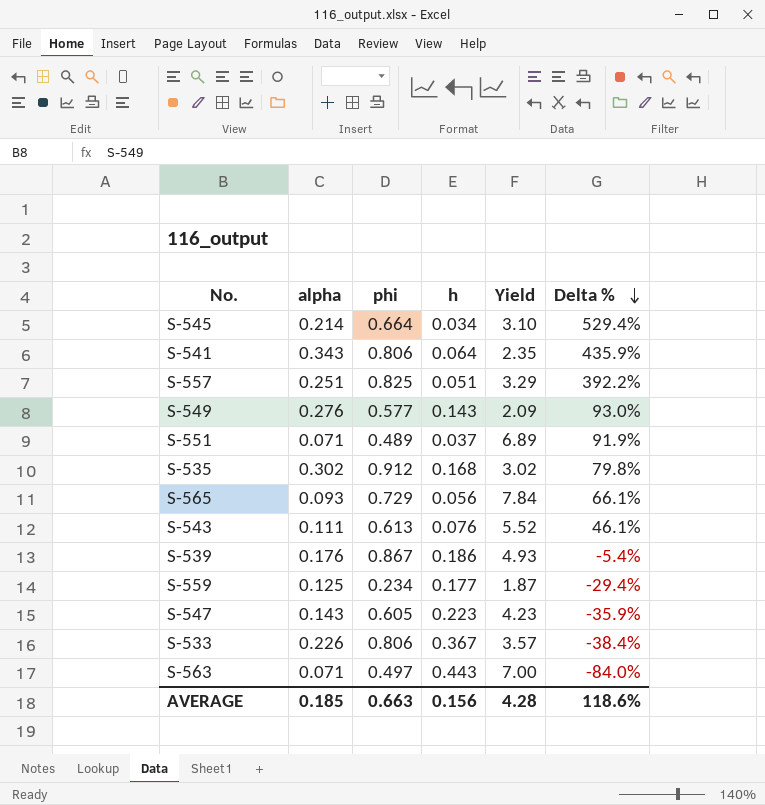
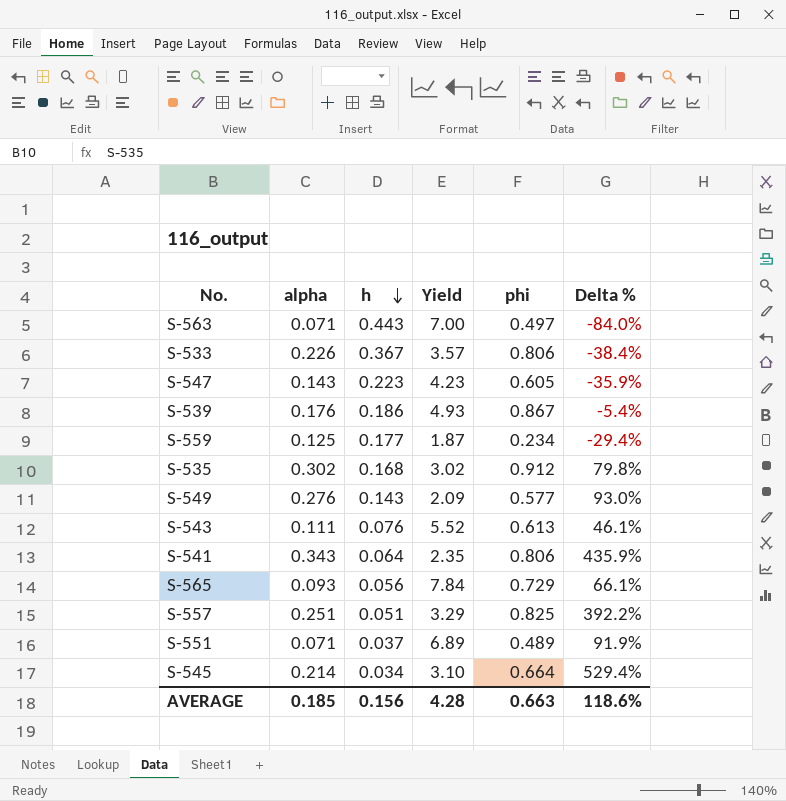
row order: Delta % descending -> h descending
column phi | position: 3 -> 5

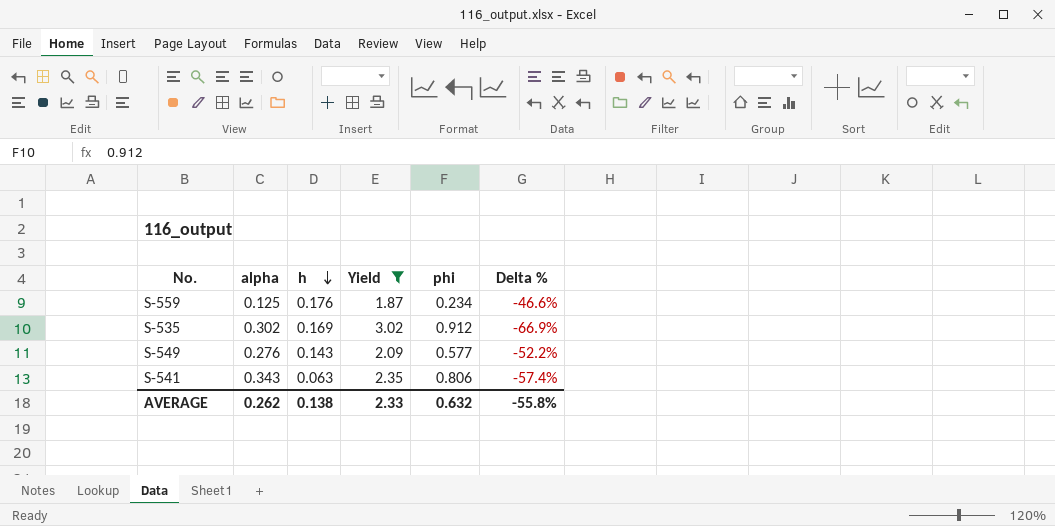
filter: none -> Yield <= 3.02
column Delta % | formula: ([alpha] - [h]) / [h] -> ([alpha] - [phi]) / [phi]
S-559 | h: 0.177 -> 0.176
S-535 | h: 0.168 -> 0.169
S-541 | h: 0.064 -> 0.063
AVERAGE | alpha: 0.185 -> 0.262
AVERAGE | h: 0.156 -> 0.138
AVERAGE | Yield: 4.28 -> 2.33
AVERAGE | phi: 0.663 -> 0.632
AVERAGE | Delta %: 118.6% -> -55.8%

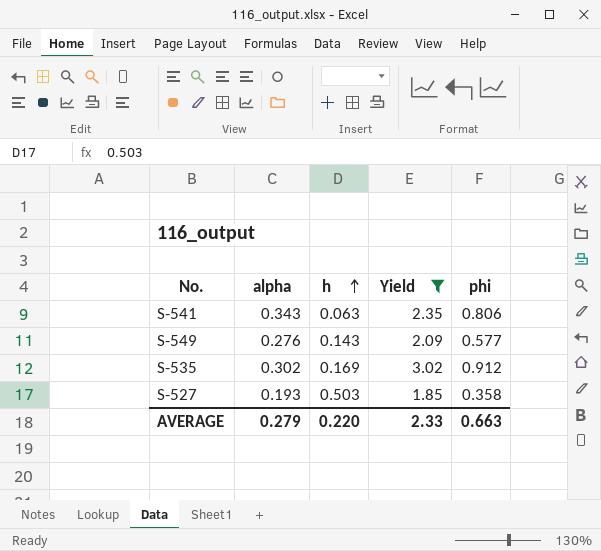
row order: h descending -> h ascending
column Delta % | formula: ([alpha] - [phi]) / [phi] -> none
row S-559: 0.125 | 0.176 | 1.87 | 0.234 | -46.6% -> none
row S-527: none -> 0.193 | 0.503 | 1.85 | 0.358
AVERAGE | alpha: 0.262 -> 0.279
AVERAGE | h: 0.138 -> 0.220
AVERAGE | phi: 0.632 -> 0.663

